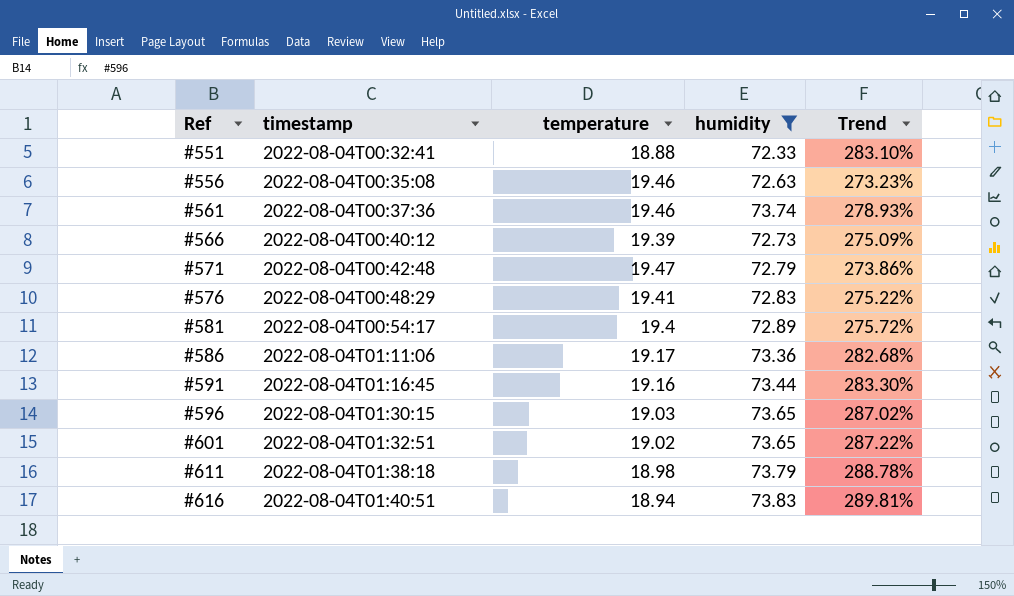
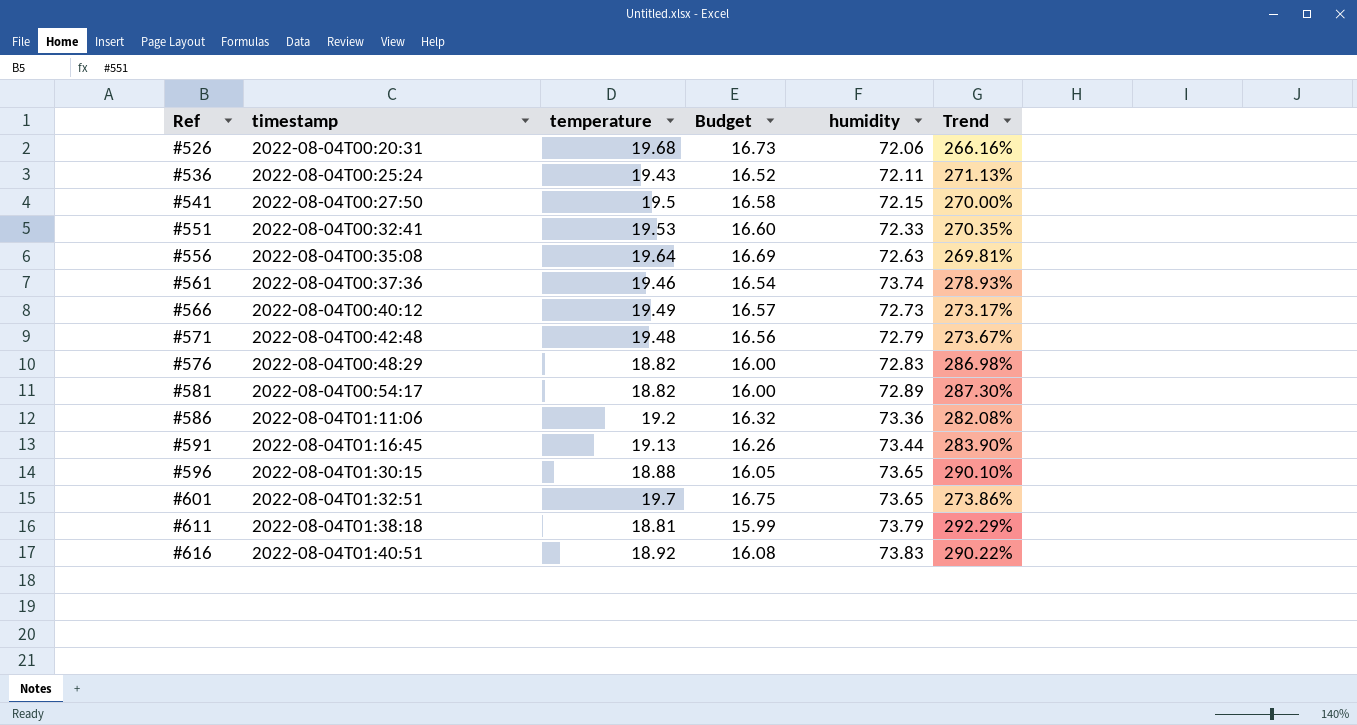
filter: humidity >= 72.33 -> none
column Budget | formula: none -> [temperature] * 0.85
#551 | temperature: 18.88 -> 19.53
#551 | Trend: 283.10% -> 270.35%
#556 | temperature: 19.46 -> 19.64
#556 | Trend: 273.23% -> 269.81%
#566 | temperature: 19.39 -> 19.49
#566 | Trend: 275.09% -> 273.17%
#571 | temperature: 19.47 -> 19.48
#571 | Trend: 273.86% -> 273.67%
#576 | temperature: 19.41 -> 18.82
#576 | Trend: 275.22% -> 286.98%
#581 | temperature: 19.4 -> 18.82
#581 | Trend: 275.72% -> 287.30%
#586 | temperature: 19.17 -> 19.2
#586 | Trend: 282.68% -> 282.08%
#591 | temperature: 19.16 -> 19.13
#591 | Trend: 283.30% -> 283.90%
#596 | temperature: 19.03 -> 18.88
#596 | Trend: 287.02% -> 290.10%
#601 | temperature: 19.02 -> 19.7
#601 | Trend: 287.22% -> 273.86%
#611 | temperature: 18.98 -> 18.81
#611 | Trend: 288.78% -> 292.29%
#616 | temperature: 18.94 -> 18.92
#616 | Trend: 289.81% -> 290.22%

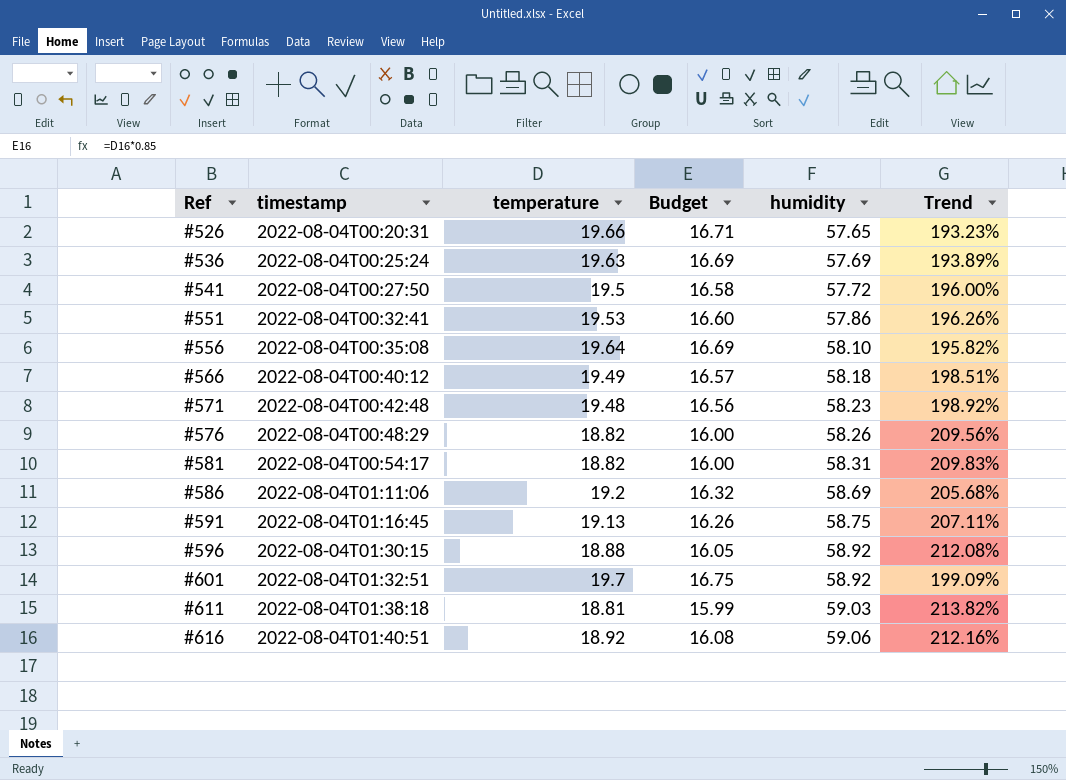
row #561: 2022-08-04T00:37:36 | 19.46 | 16.54 | 73.74 | 278.93% -> none
#526 | temperature: 19.68 -> 19.66
#526 | Budget: 16.73 -> 16.71
#526 | humidity: 72.06 -> 57.65
#526 | Trend: 266.16% -> 193.23%
#536 | temperature: 19.43 -> 19.63
#536 | Budget: 16.52 -> 16.69
#536 | humidity: 72.11 -> 57.69
#536 | Trend: 271.13% -> 193.89%
#541 | humidity: 72.15 -> 57.72
#541 | Trend: 270.00% -> 196.00%
#551 | humidity: 72.33 -> 57.86
#551 | Trend: 270.35% -> 196.26%
#556 | humidity: 72.63 -> 58.10
#556 | Trend: 269.81% -> 195.82%
#566 | humidity: 72.73 -> 58.18
#566 | Trend: 273.17% -> 198.51%
#571 | humidity: 72.79 -> 58.23
#571 | Trend: 273.67% -> 198.92%
#576 | humidity: 72.83 -> 58.26
#576 | Trend: 286.98% -> 209.56%
#581 | humidity: 72.89 -> 58.31
#581 | Trend: 287.30% -> 209.83%
#586 | humidity: 73.36 -> 58.69
#586 | Trend: 282.08% -> 205.68%
#591 | humidity: 73.44 -> 58.75
#591 | Trend: 283.90% -> 207.11%
#596 | humidity: 73.65 -> 58.92
#596 | Trend: 290.10% -> 212.08%
#601 | humidity: 73.65 -> 58.92
#601 | Trend: 273.86% -> 199.09%
#611 | humidity: 73.79 -> 59.03
#611 | Trend: 292.29% -> 213.82%
#616 | humidity: 73.83 -> 59.06
#616 | Trend: 290.22% -> 212.16%

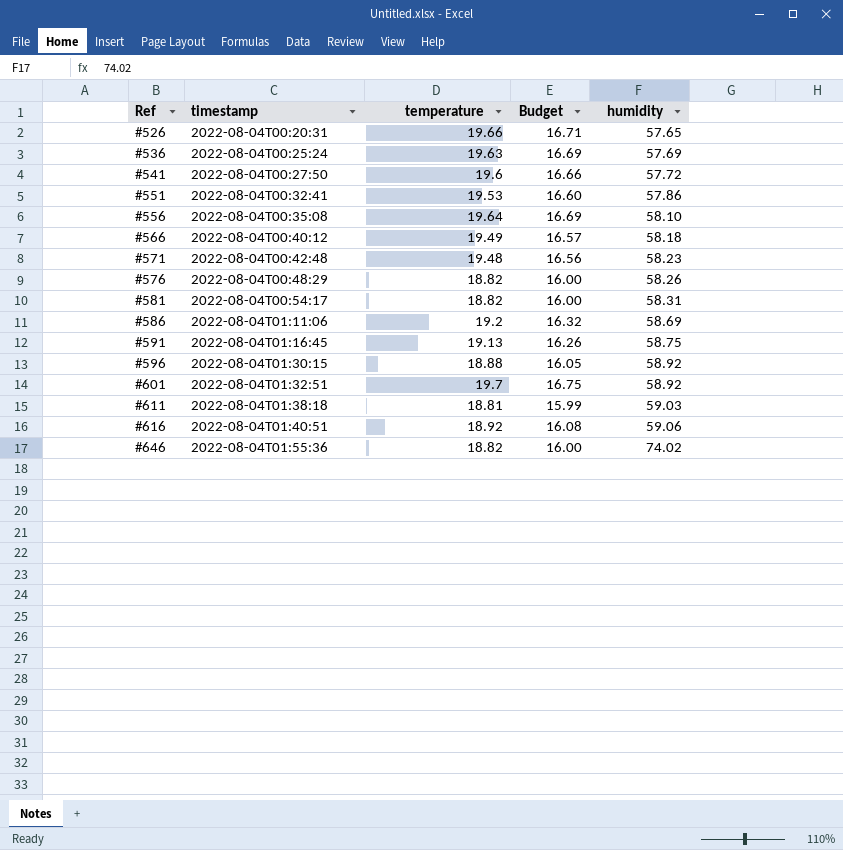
column Trend | formula: ([humidity] - [temperature]) / [temperature] -> none
#541 | temperature: 19.5 -> 19.6
#541 | Budget: 16.58 -> 16.66
row #646: none -> 2022-08-04T01:55:36 | 18.82 | 16.00 | 74.02

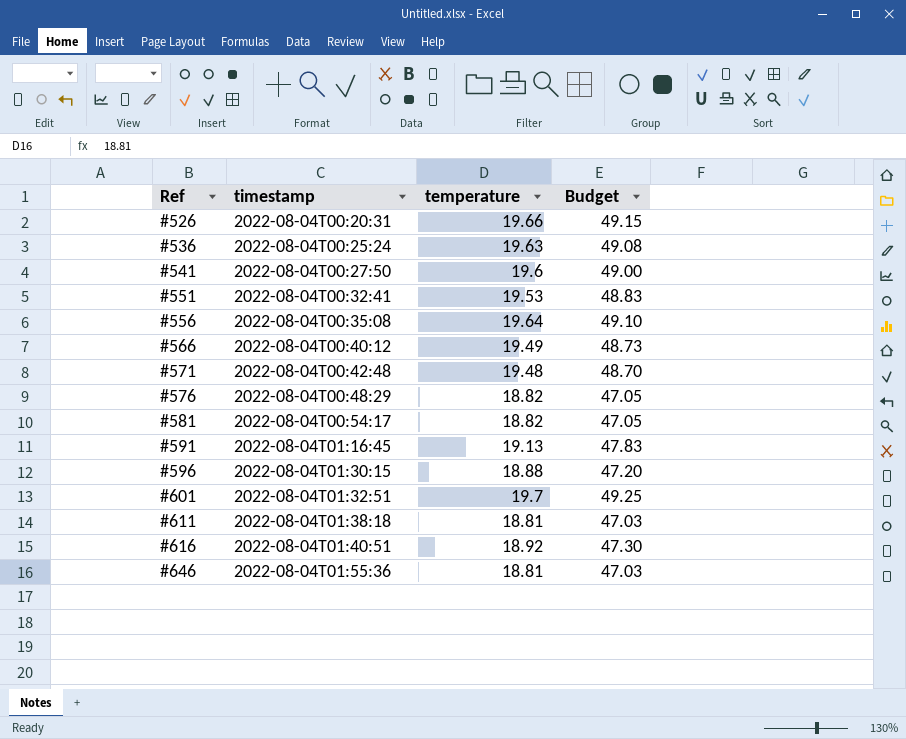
column humidity | position: 5 -> none
column Budget | formula: [temperature] * 0.85 -> [temperature] * 2.5
row #586: 2022-08-04T01:11:06 | 19.2 | 16.32 | 58.69 -> none
#646 | temperature: 18.82 -> 18.81

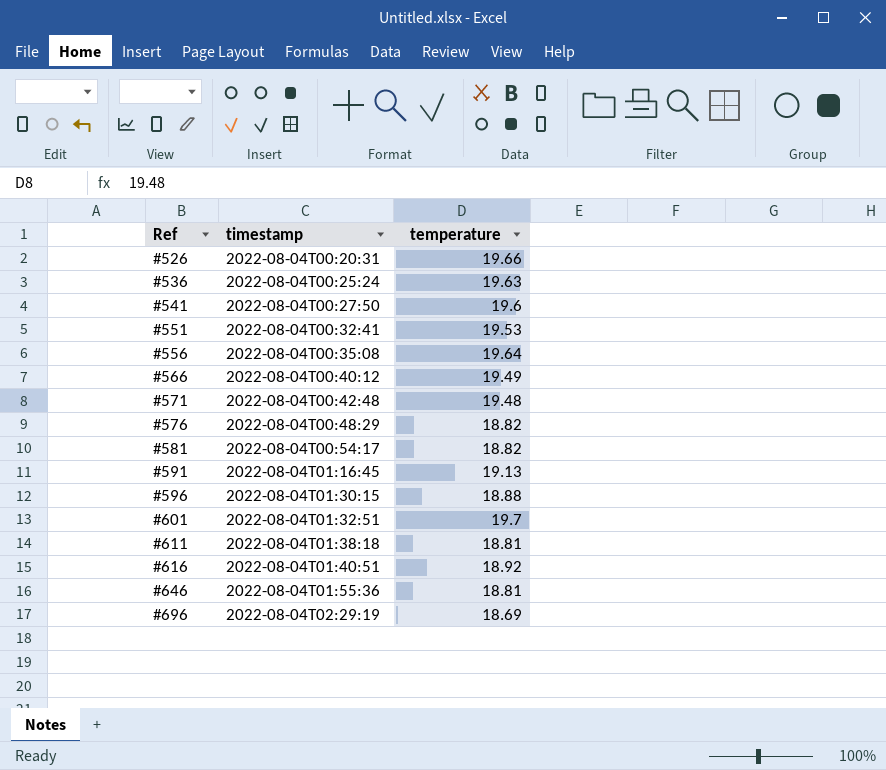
column Budget | formula: [temperature] * 2.5 -> none
row #696: none -> 2022-08-04T02:29:19 | 18.69

